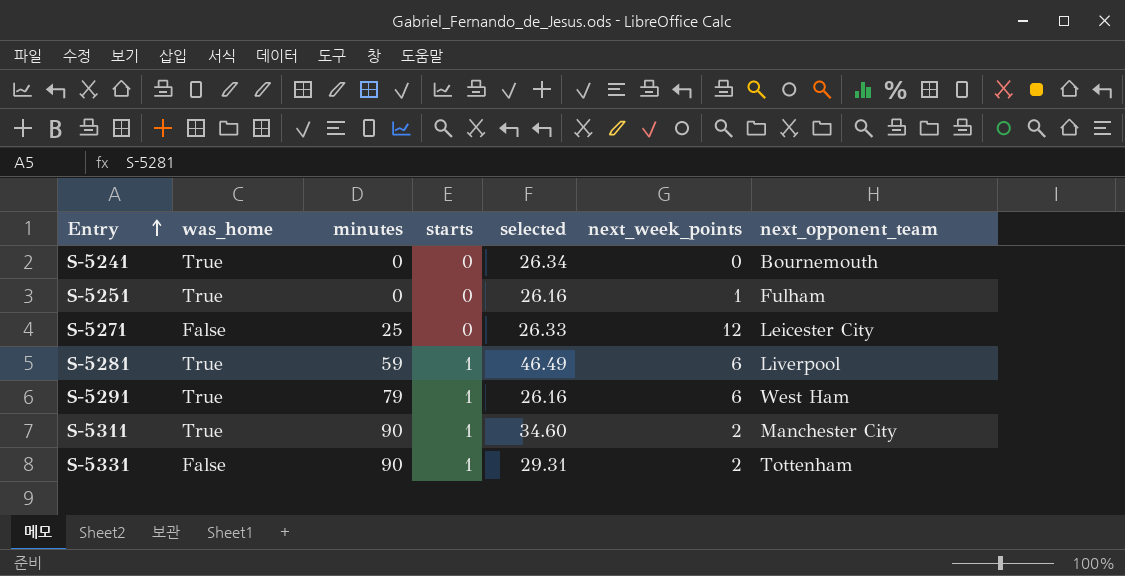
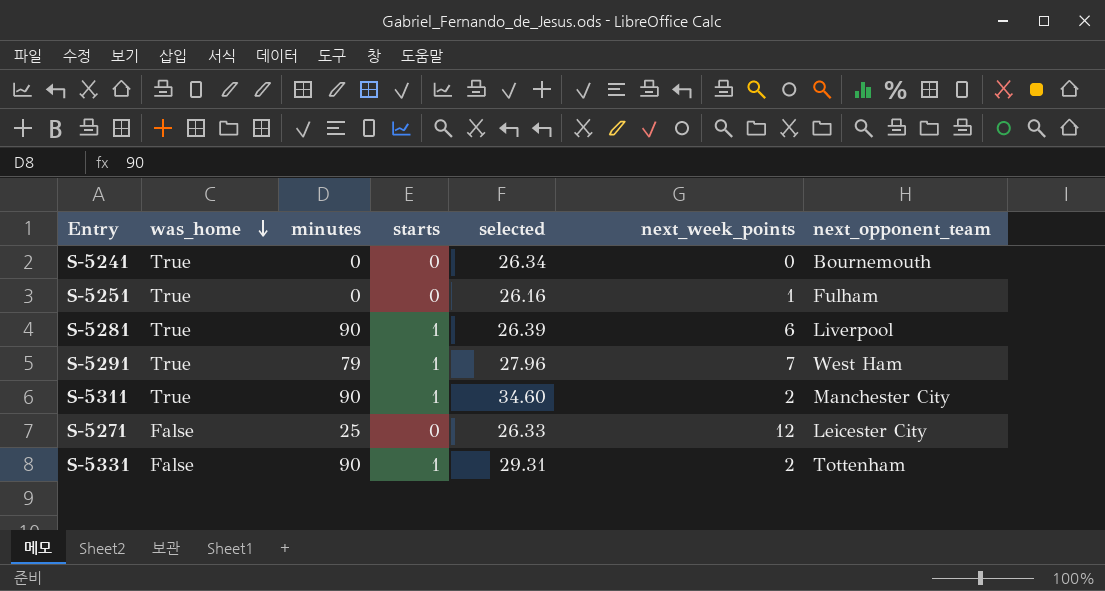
row order: Entry ascending -> was_home descending
S-5281 | minutes: 59 -> 90
S-5281 | selected: 46.49 -> 26.39
S-5291 | selected: 26.16 -> 27.96
S-5291 | next_week_points: 6 -> 7

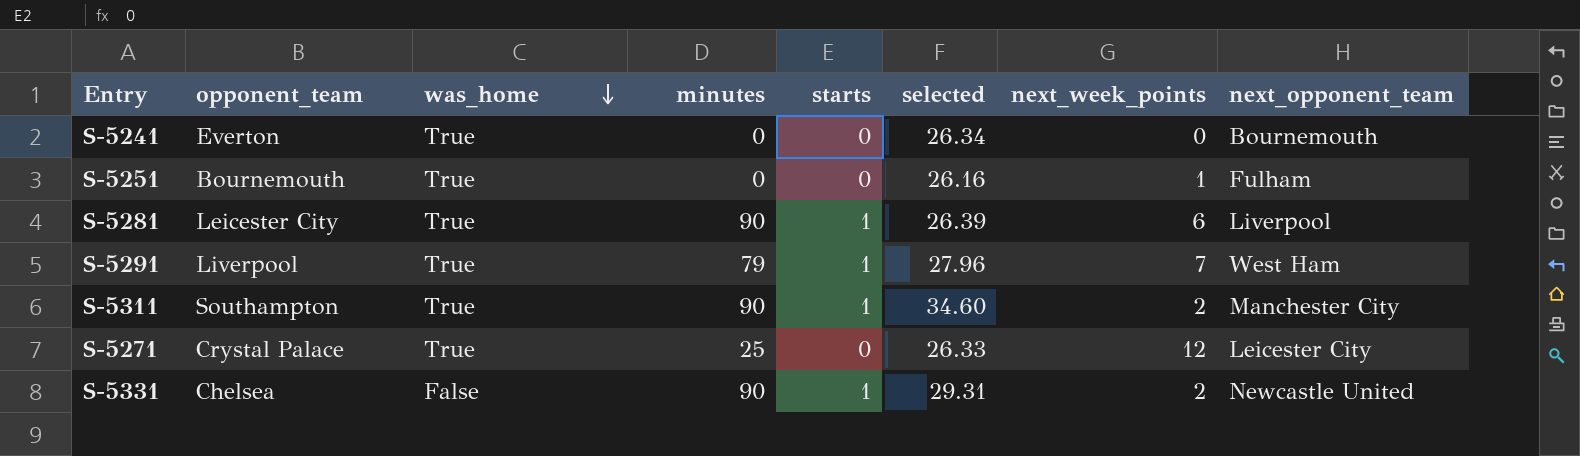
column opponent_team | position: none -> 2
S-5271 | was_home: False -> True
S-5331 | next_opponent_team: Tottenham -> Newcastle United

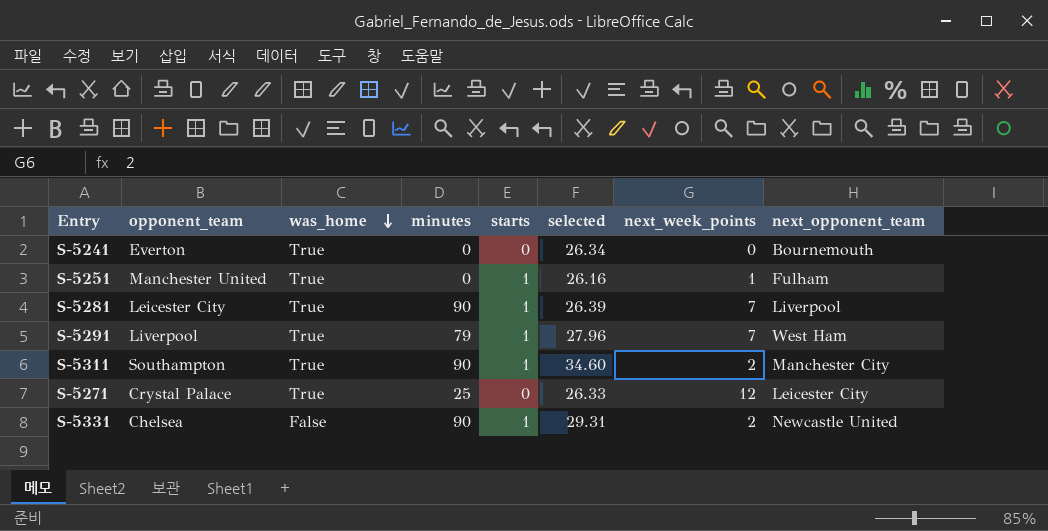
S-5251 | opponent_team: Bournemouth -> Manchester United
S-5251 | starts: 0 -> 1
S-5281 | next_week_points: 6 -> 7

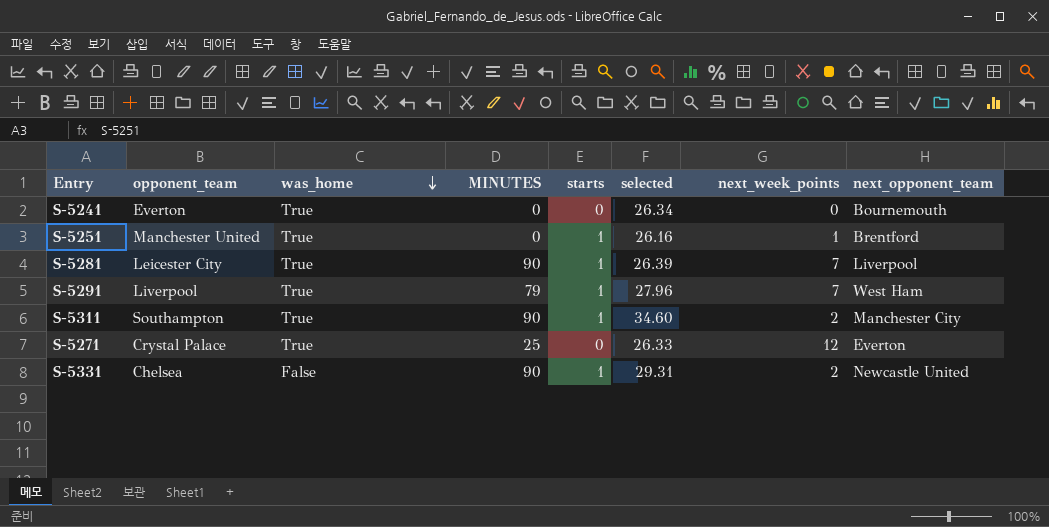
column name: minutes -> MINUTES
S-5251 | next_opponent_team: Fulham -> Brentford
S-5271 | next_opponent_team: Leicester City -> Everton

